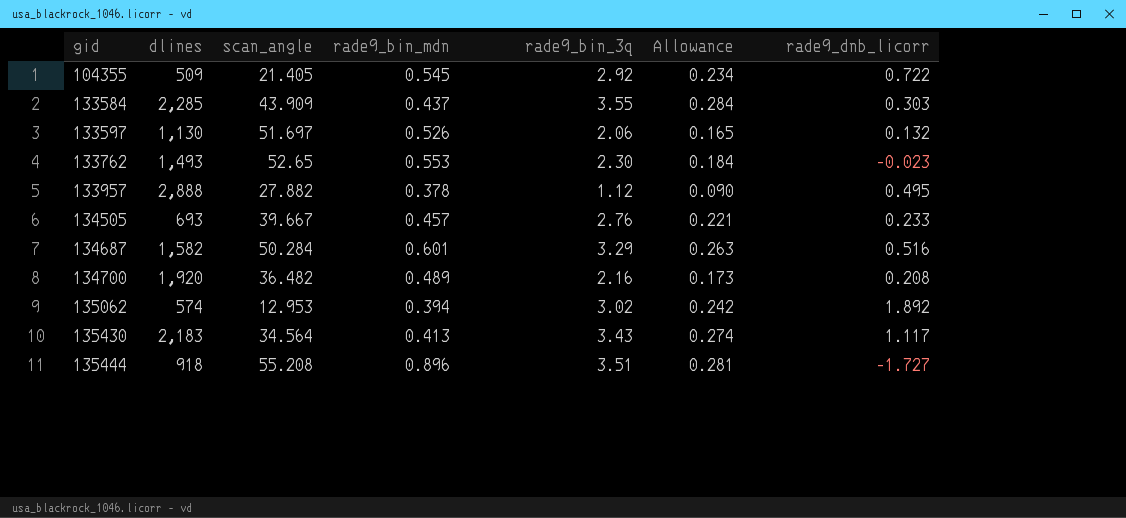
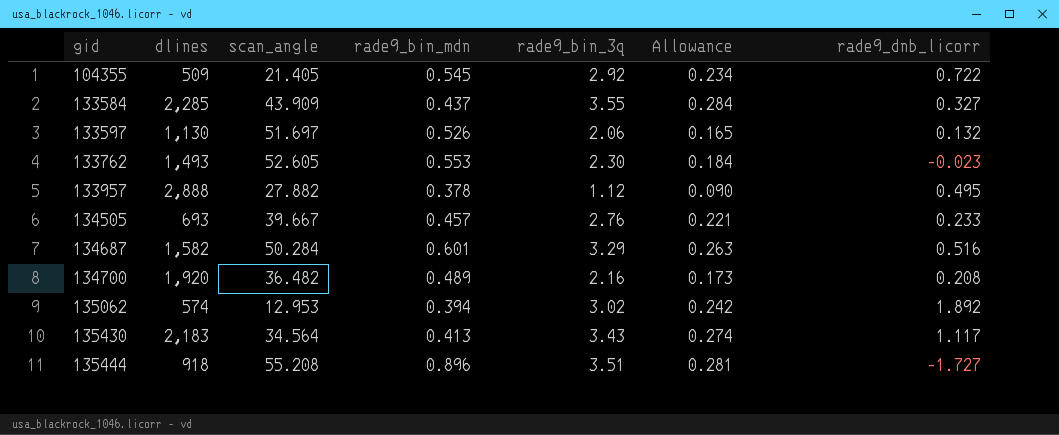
133584 | rade9_dnb_licorr: 0.303 -> 0.327
133762 | scan_angle: 52.65 -> 52.605

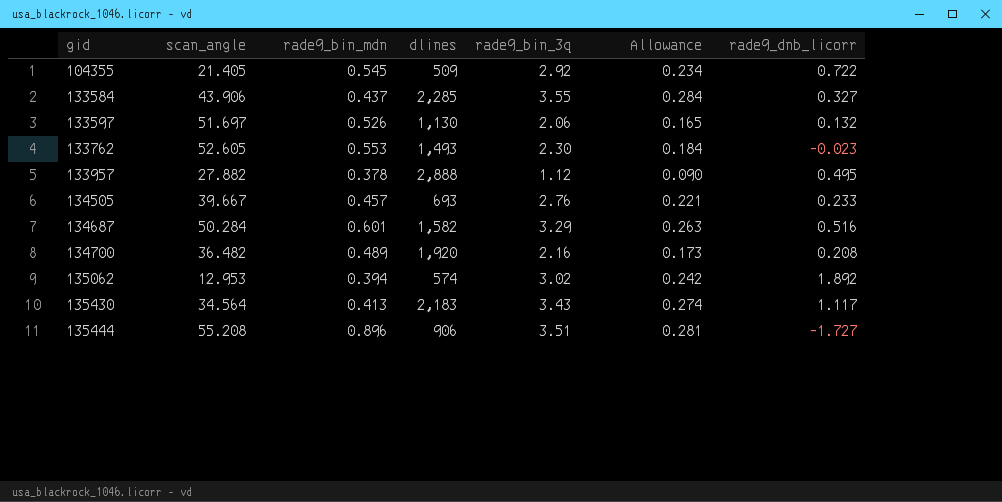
column dlines | position: 2 -> 4
133584 | scan_angle: 43.909 -> 43.906
135444 | dlines: 918 -> 906

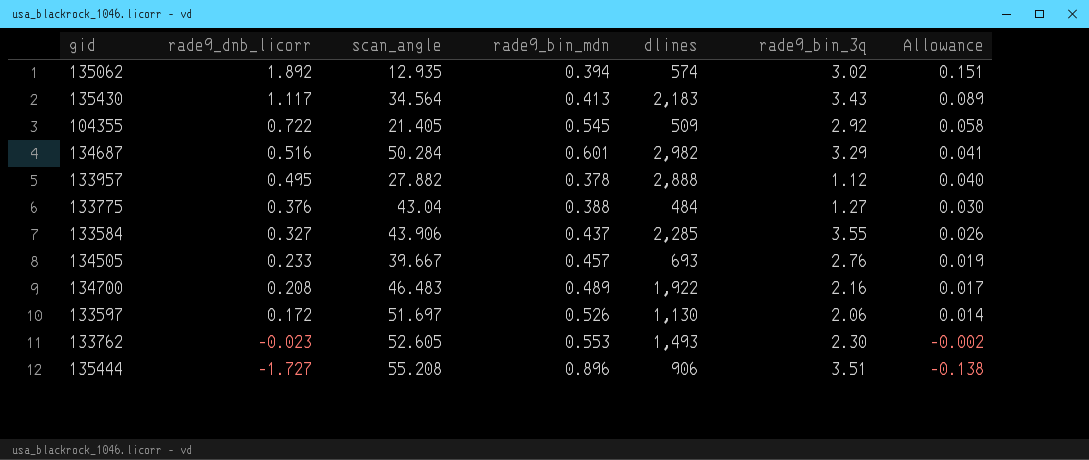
row order: gid ascending -> rade9_dnb_licorr descending
column rade9_dnb_licorr | position: 7 -> 2
column Allowance | formula: [rade9_bin_3q] * 0.08 -> [rade9_dnb_licorr] * 0.08
135062 | scan_angle: 12.953 -> 12.935
134687 | dlines: 1,582 -> 2,982
row 133775: none -> 0.376 | 43.04 | 0.388 | 484 | 1.27 | 0.030
134700 | scan_angle: 36.482 -> 46.483
134700 | dlines: 1,920 -> 1,922
133597 | rade9_dnb_licorr: 0.132 -> 0.172

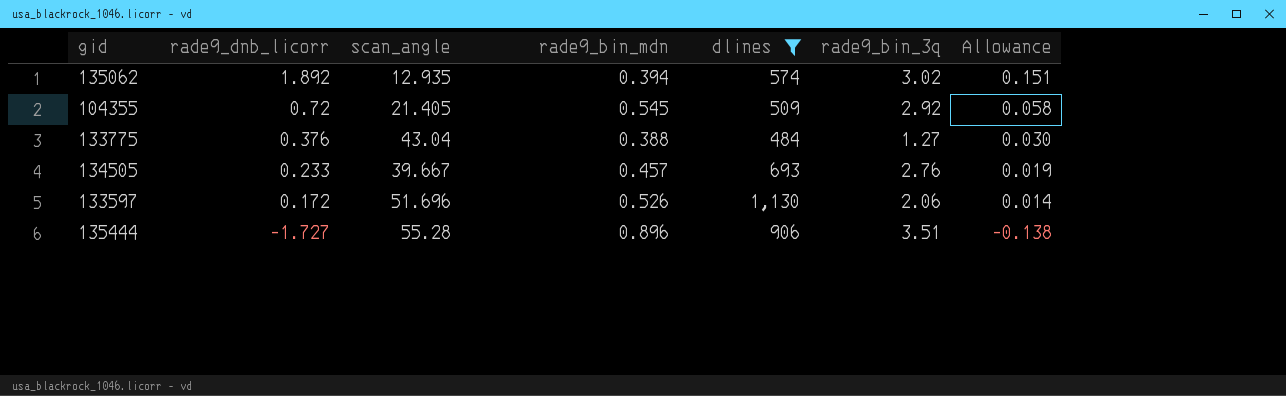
filter: none -> dlines <= 1,130
104355 | rade9_dnb_licorr: 0.722 -> 0.72
133597 | scan_angle: 51.697 -> 51.696
135444 | scan_angle: 55.208 -> 55.28

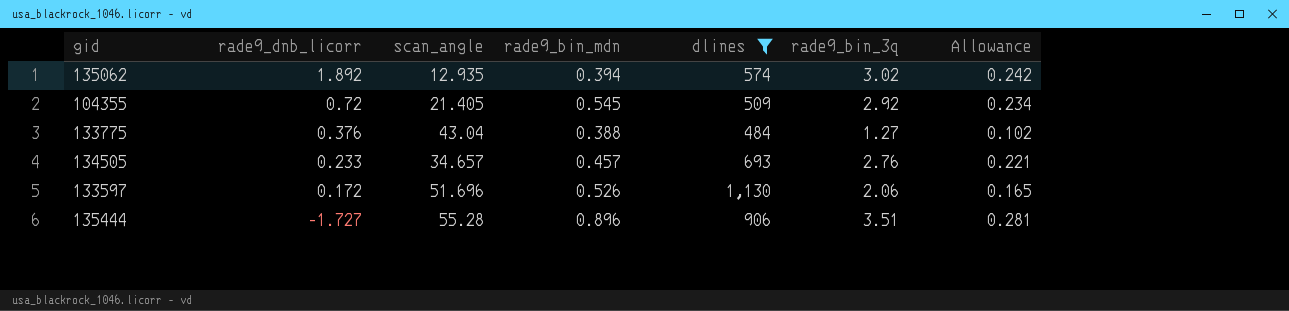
column Allowance | formula: [rade9_dnb_licorr] * 0.08 -> [rade9_bin_3q] * 0.08
134505 | scan_angle: 39.667 -> 34.657

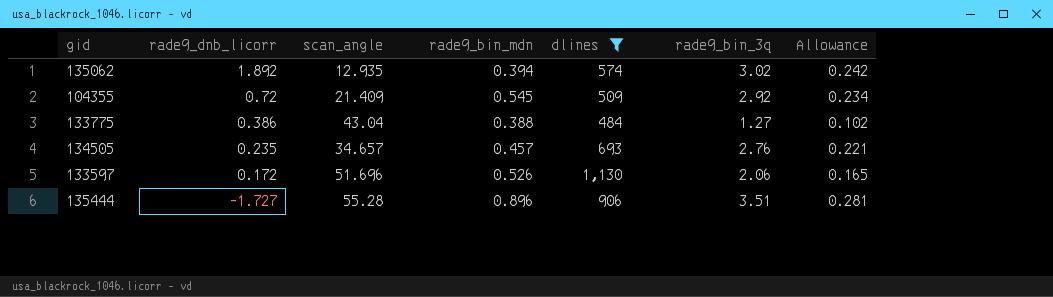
104355 | scan_angle: 21.405 -> 21.409
133775 | rade9_dnb_licorr: 0.376 -> 0.386
134505 | rade9_dnb_licorr: 0.233 -> 0.235

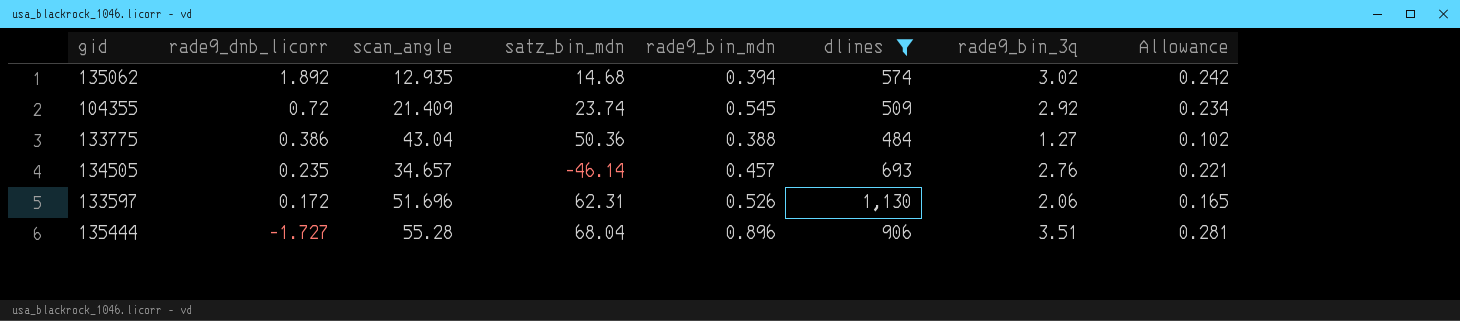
column satz_bin_mdn | position: none -> 4

